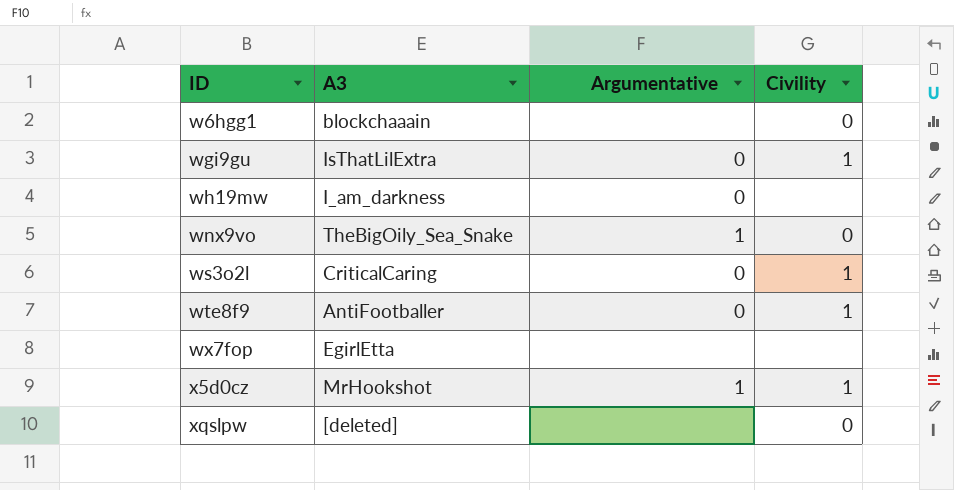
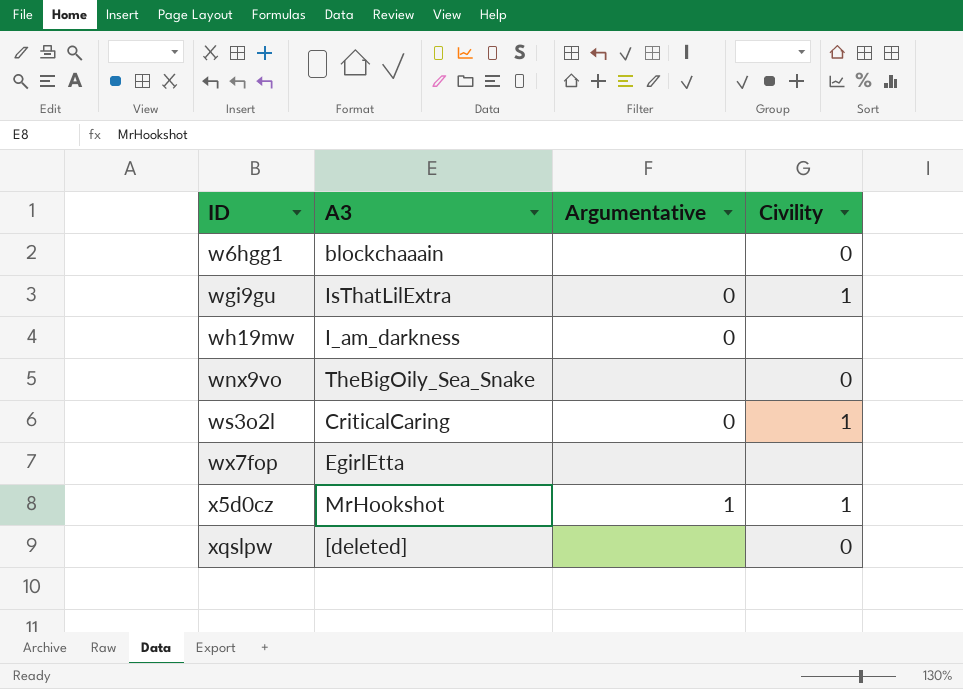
row wte8f9: AntiFootballer | 0 | 1 -> none
wnx9vo | Argumentative: 1 -> none

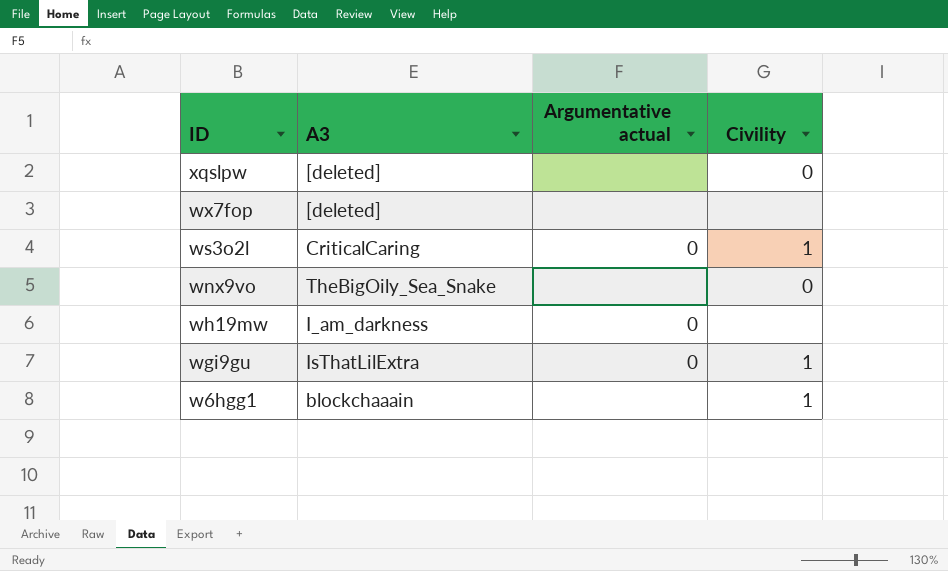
row order: ID ascending -> ID descending
column name: Argumentative -> Argumentative actual
row x5d0cz: MrHookshot | 1 | 1 -> none
wx7fop | A3: EgirlEtta -> [deleted]
w6hgg1 | Civility: 0 -> 1

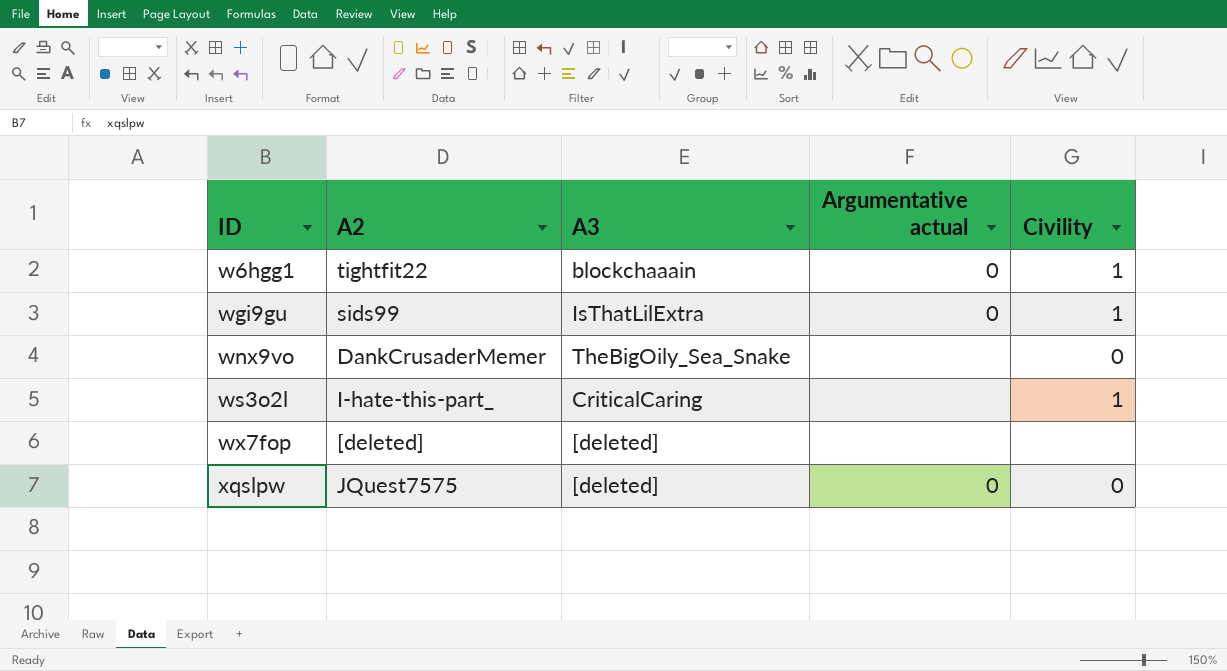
row order: ID descending -> ID ascending
column A2 | position: none -> 2
row wh19mw: I_am_darkness | 0 | none -> none
w6hgg1 | Argumentative actual: none -> 0
ws3o2l | Argumentative actual: 0 -> none
xqslpw | Argumentative actual: none -> 0

